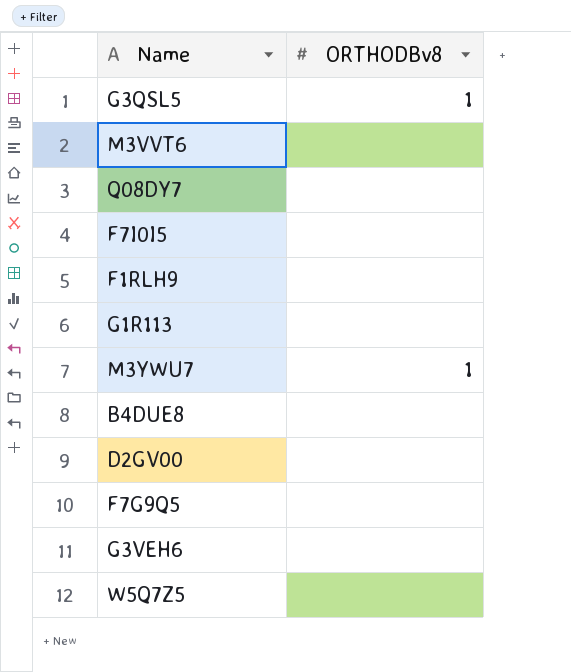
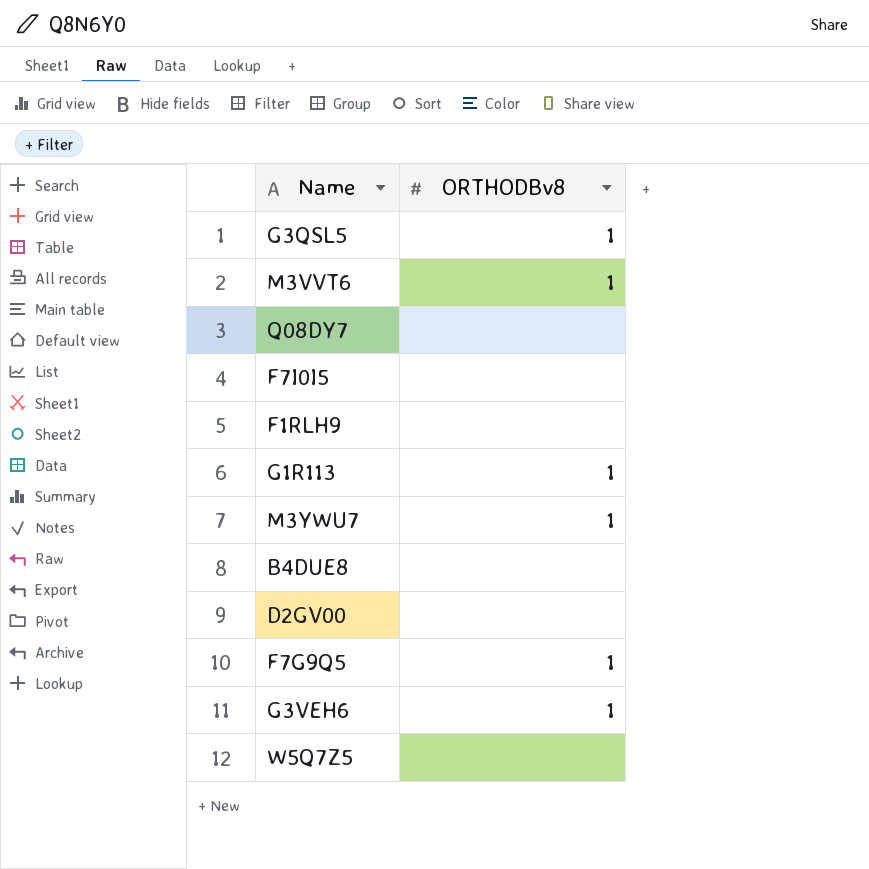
M3VVT6 | ORTHODBv8: none -> 1
G1R113 | ORTHODBv8: none -> 1
F7G9Q5 | ORTHODBv8: none -> 1
G3VEH6 | ORTHODBv8: none -> 1

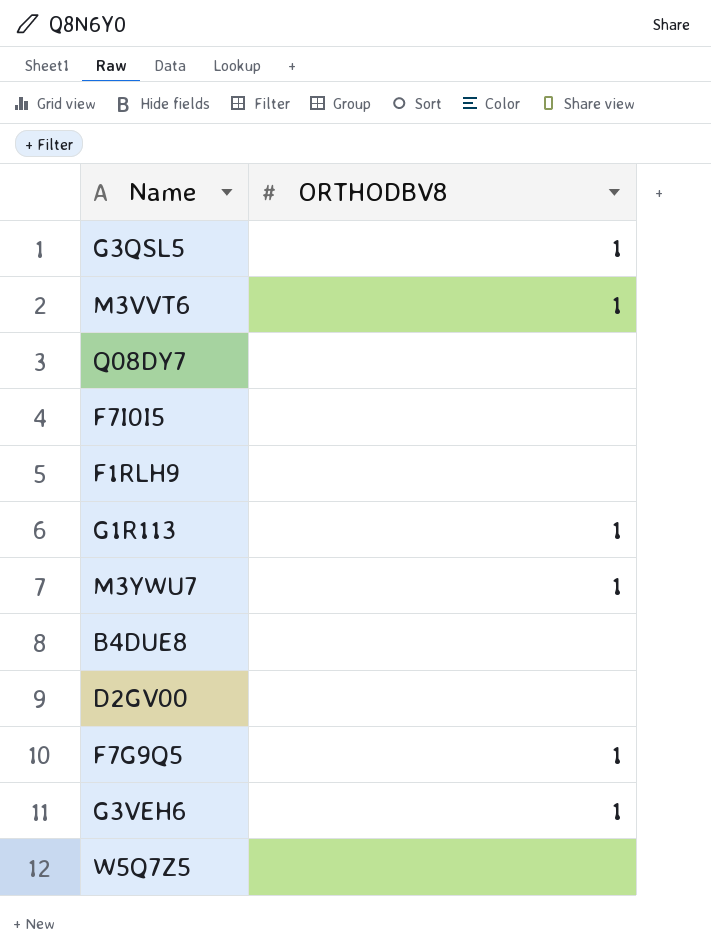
column name: ORTHODBv8 -> ORTHODBV8

